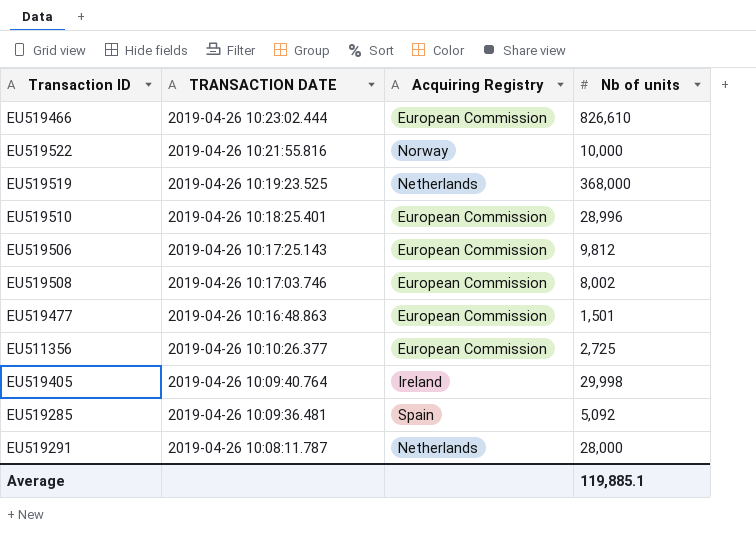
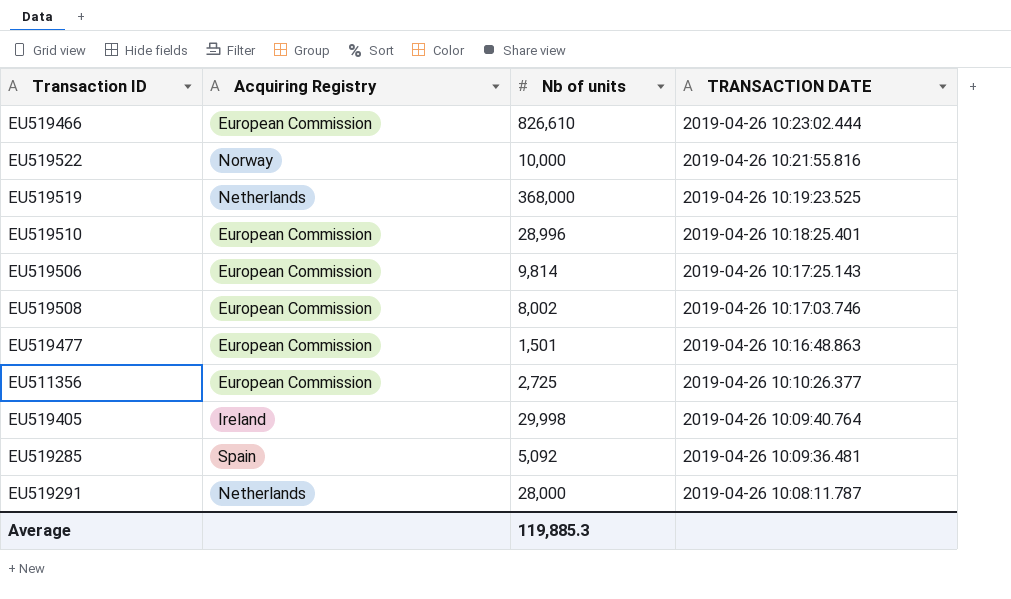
column TRANSACTION DATE | position: 2 -> 4
EU519506 | Nb of units: 9,812 -> 9,814
Average | Nb of units: 119,885.1 -> 119,885.3

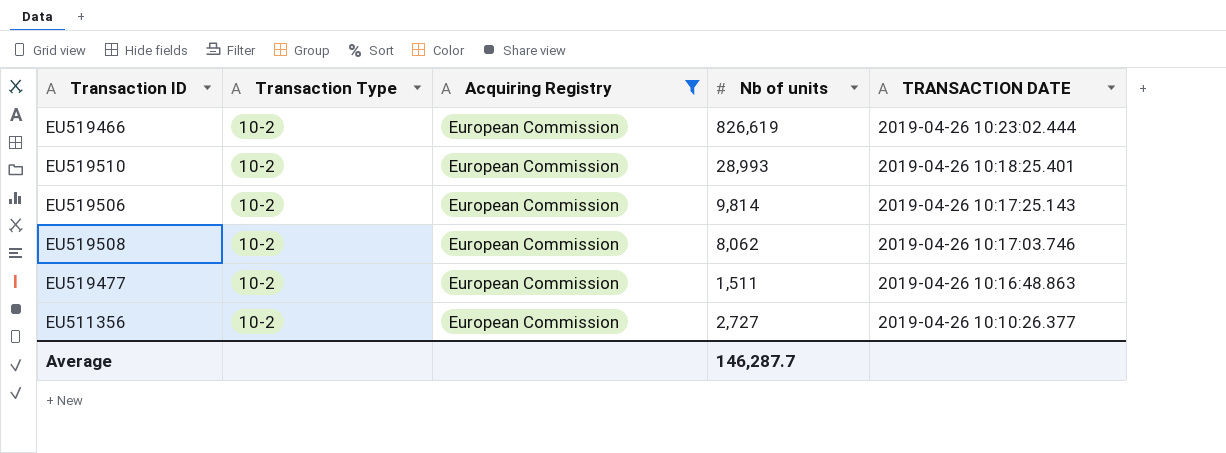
filter: none -> Acquiring Registry = European Commission
column Transaction Type | position: none -> 2
EU519466 | Nb of units: 826,610 -> 826,619
EU519510 | Nb of units: 28,996 -> 28,993
EU519508 | Nb of units: 8,002 -> 8,062
EU519477 | Nb of units: 1,501 -> 1,511
EU511356 | Nb of units: 2,725 -> 2,727
Average | Nb of units: 119,885.3 -> 146,287.7

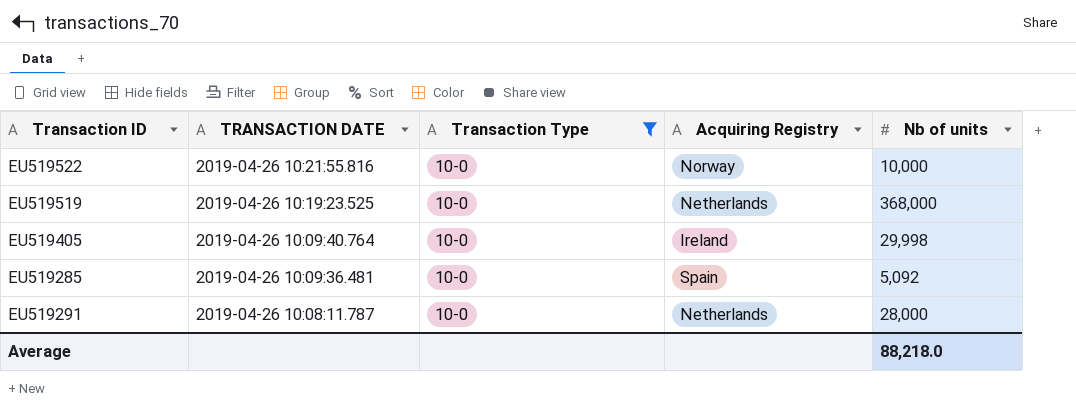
filter: Acquiring Registry = European Commission -> Transaction Type = 10-0
column TRANSACTION DATE | position: 5 -> 2
Average | Nb of units: 146,287.7 -> 88,218.0

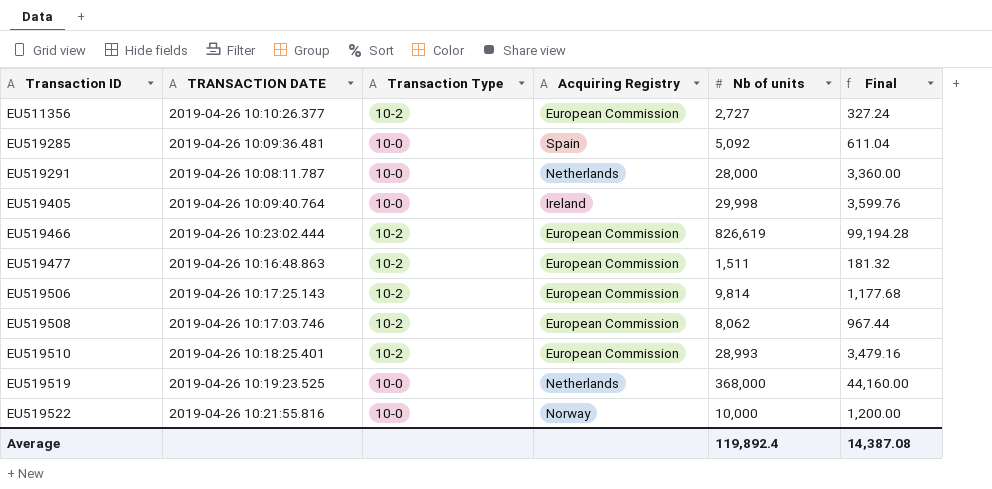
filter: Transaction Type = 10-0 -> none
row order: TRANSACTION DATE descending -> Transaction ID ascending
column Final | formula: none -> [Nb of units] * 0.12
Average | Nb of units: 88,218.0 -> 119,892.4

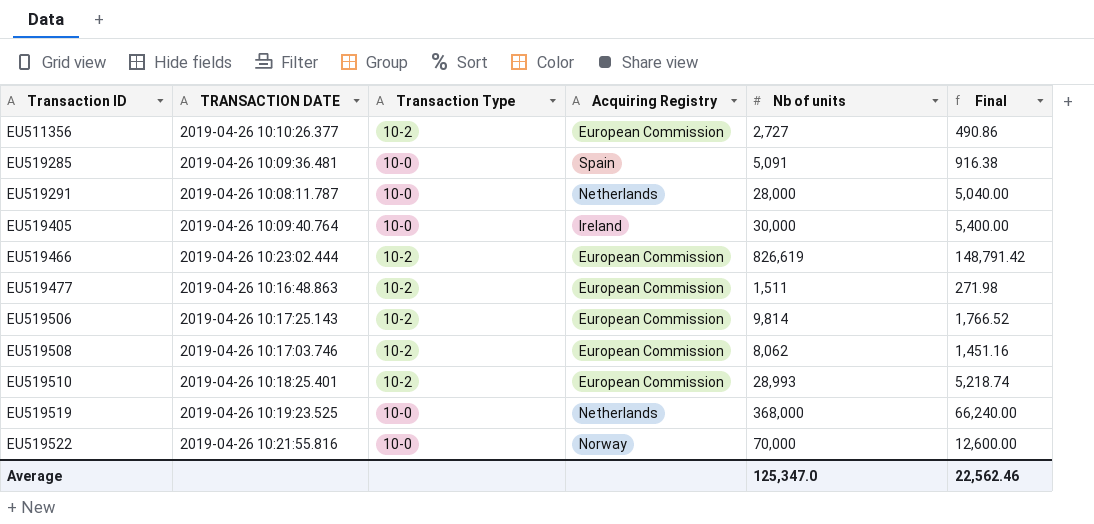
column Final | formula: [Nb of units] * 0.12 -> [Nb of units] * 0.18
EU519285 | Nb of units: 5,092 -> 5,091
EU519405 | Nb of units: 29,998 -> 30,000
EU519522 | Nb of units: 10,000 -> 70,000
Average | Nb of units: 119,892.4 -> 125,347.0
Average | Final: 14,387.08 -> 22,562.46

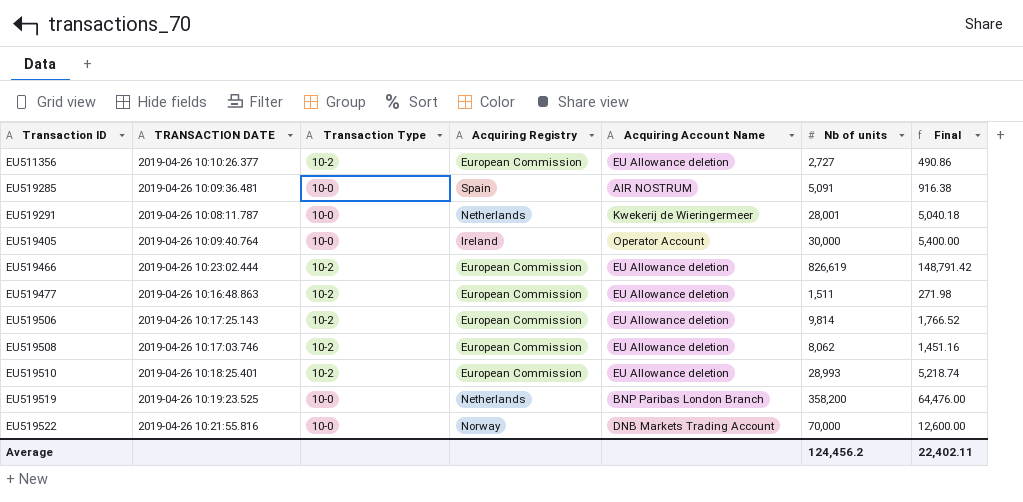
column Acquiring Account Name | position: none -> 5
EU519291 | Nb of units: 28,000 -> 28,001
EU519291 | Final: 5,040.00 -> 5,040.18
EU519519 | Nb of units: 368,000 -> 358,200
EU519519 | Final: 66,240.00 -> 64,476.00
Average | Nb of units: 125,347.0 -> 124,456.2
Average | Final: 22,562.46 -> 22,402.11

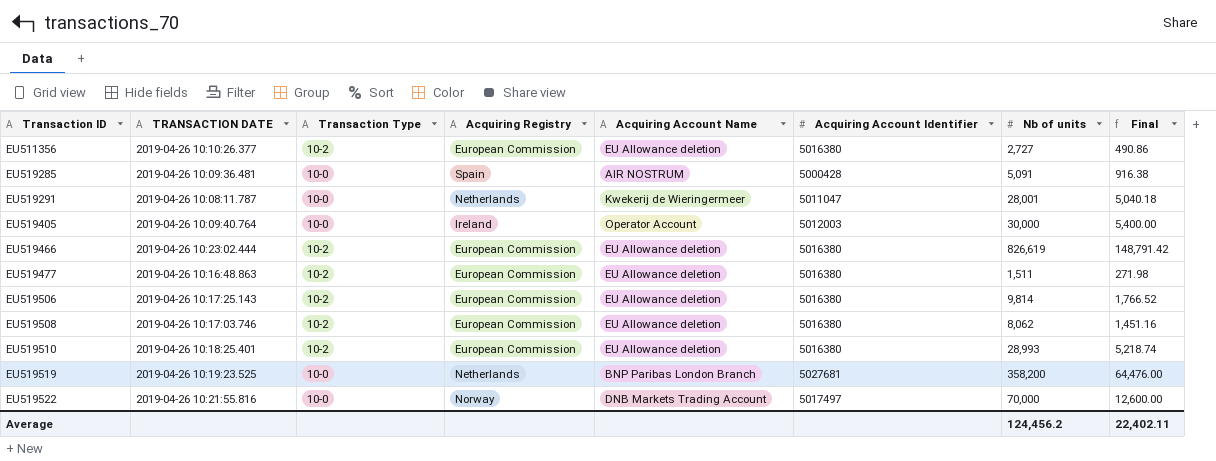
column Acquiring Account Identifier | position: none -> 6

